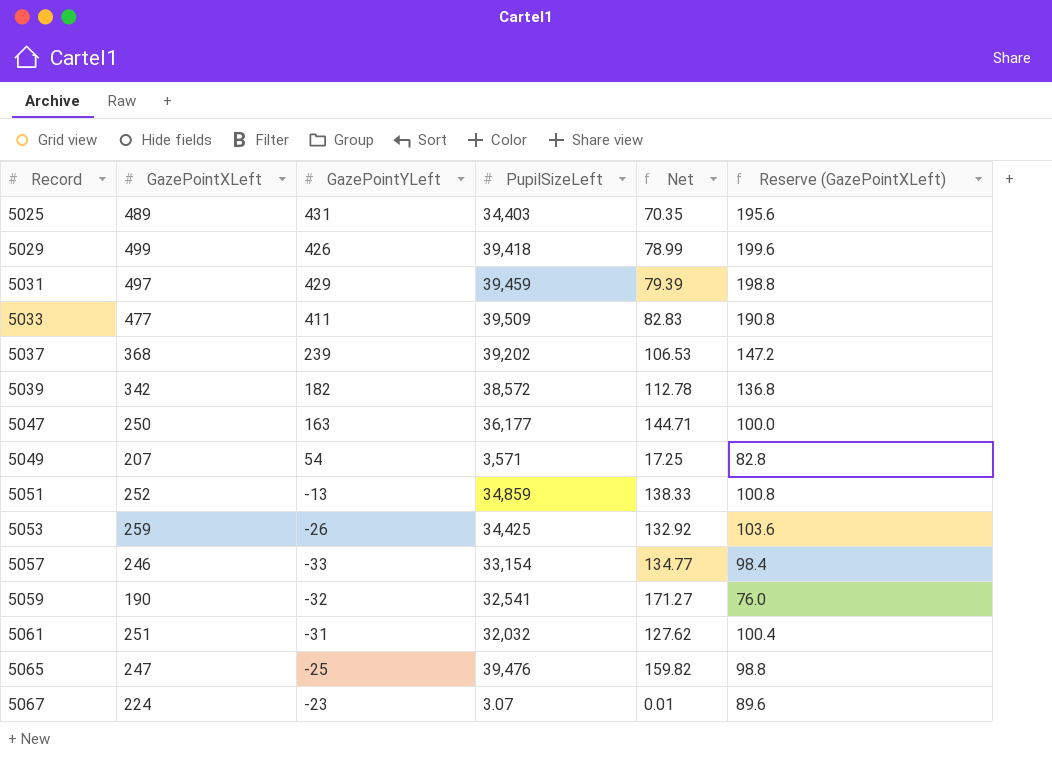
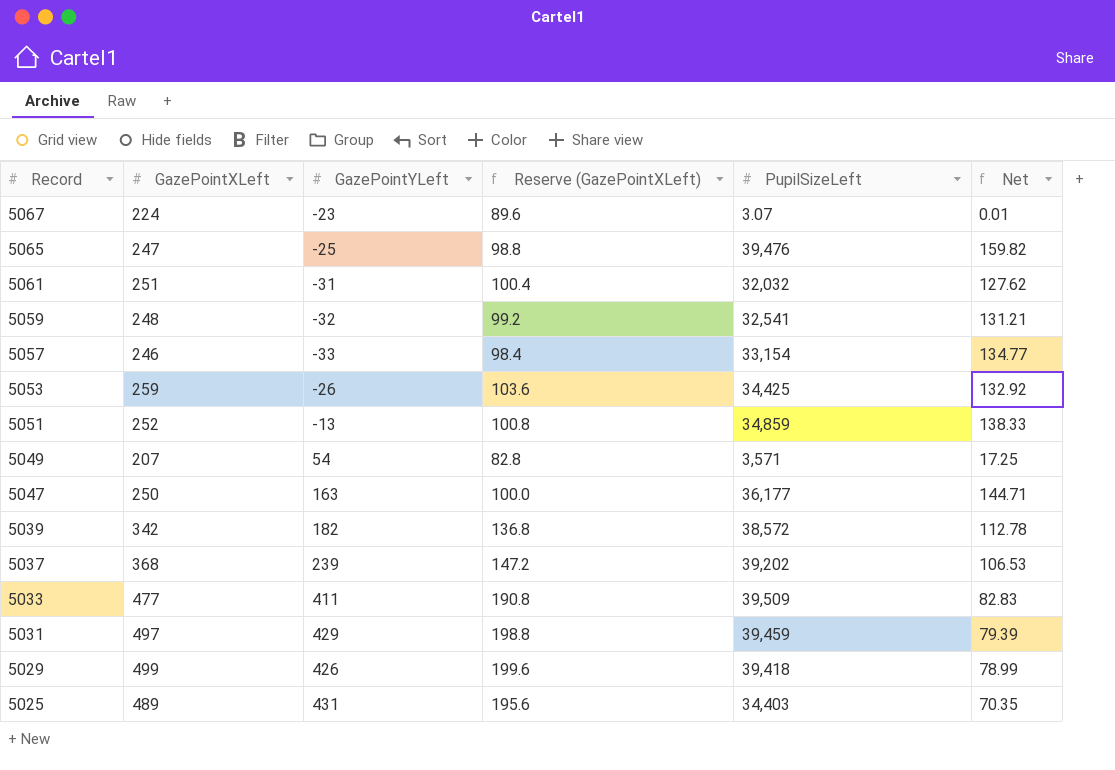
row order: Record ascending -> Record descending
column Reserve (GazePointXLeft) | position: 6 -> 4
5059 | GazePointXLeft: 190 -> 248
5059 | Reserve (GazePointXLeft): 76.0 -> 99.2
5059 | Net: 171.27 -> 131.21

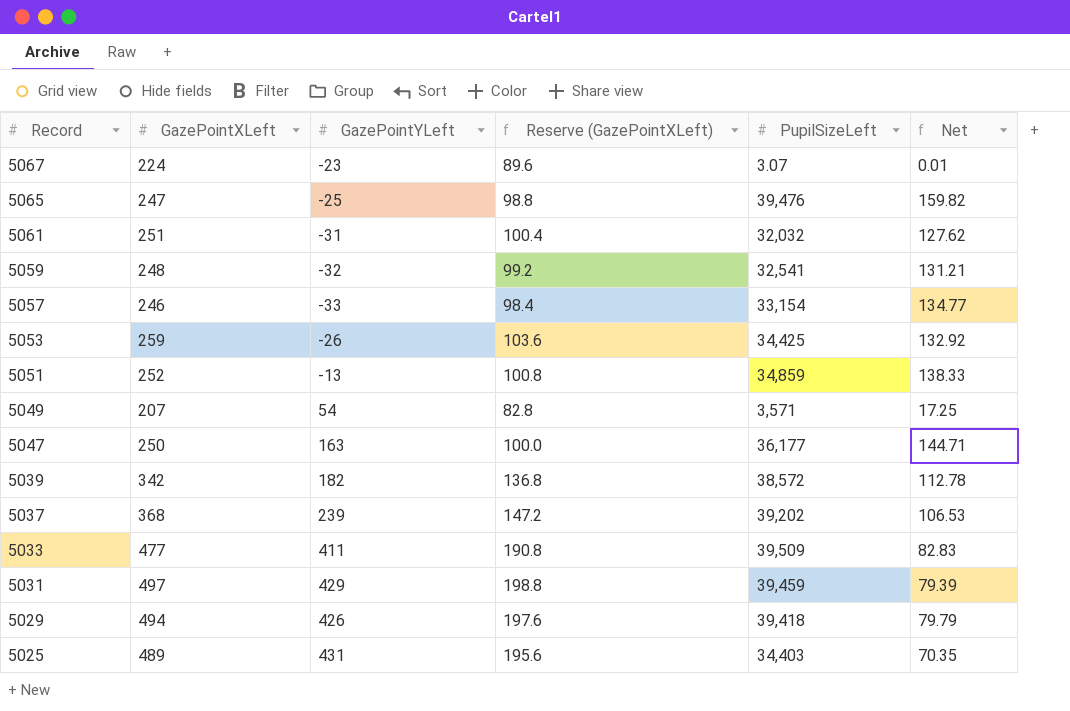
5029 | GazePointXLeft: 499 -> 494
5029 | Reserve (GazePointXLeft): 199.6 -> 197.6
5029 | Net: 78.99 -> 79.79

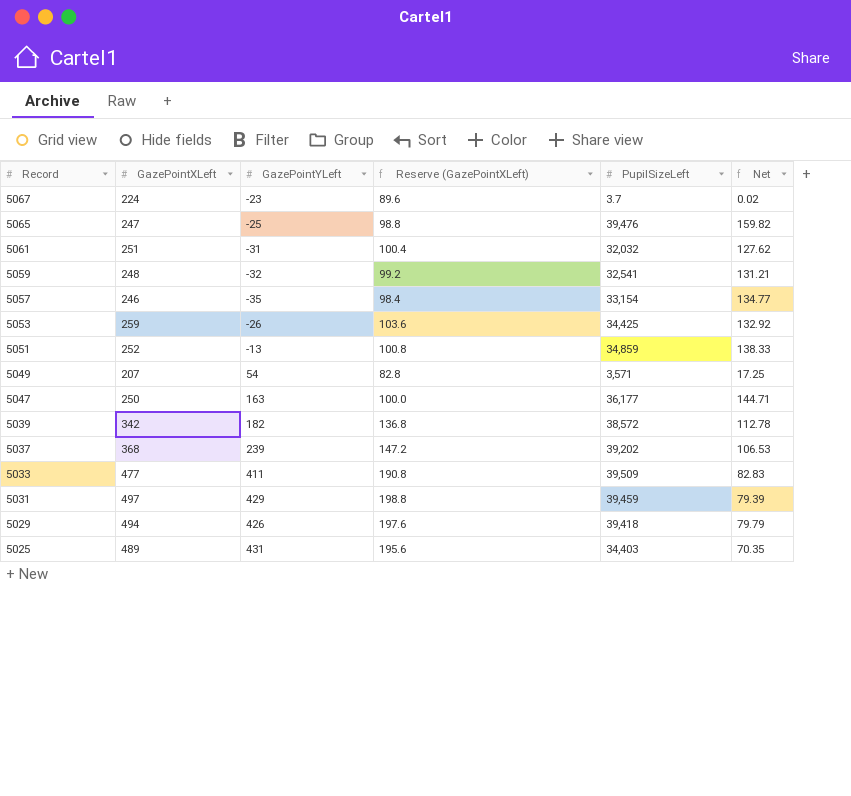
5067 | PupilSizeLeft: 3.07 -> 3.7
5067 | Net: 0.01 -> 0.02
5057 | GazePointYLeft: -33 -> -35

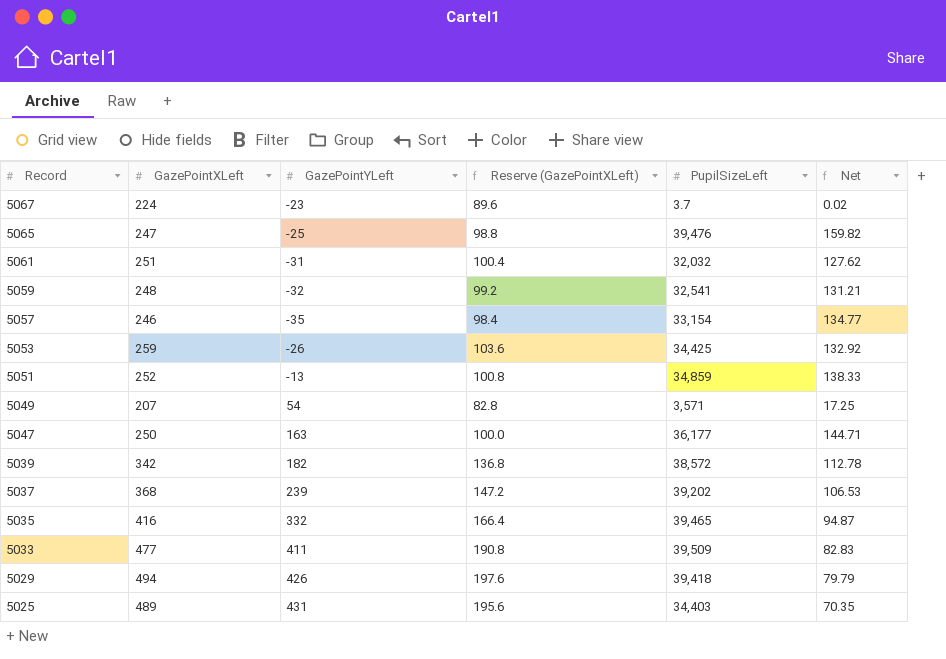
row 5031: 497 | 429 | 198.8 | 39,459 | 79.39 -> none
row 5035: none -> 416 | 332 | 166.4 | 39,465 | 94.87

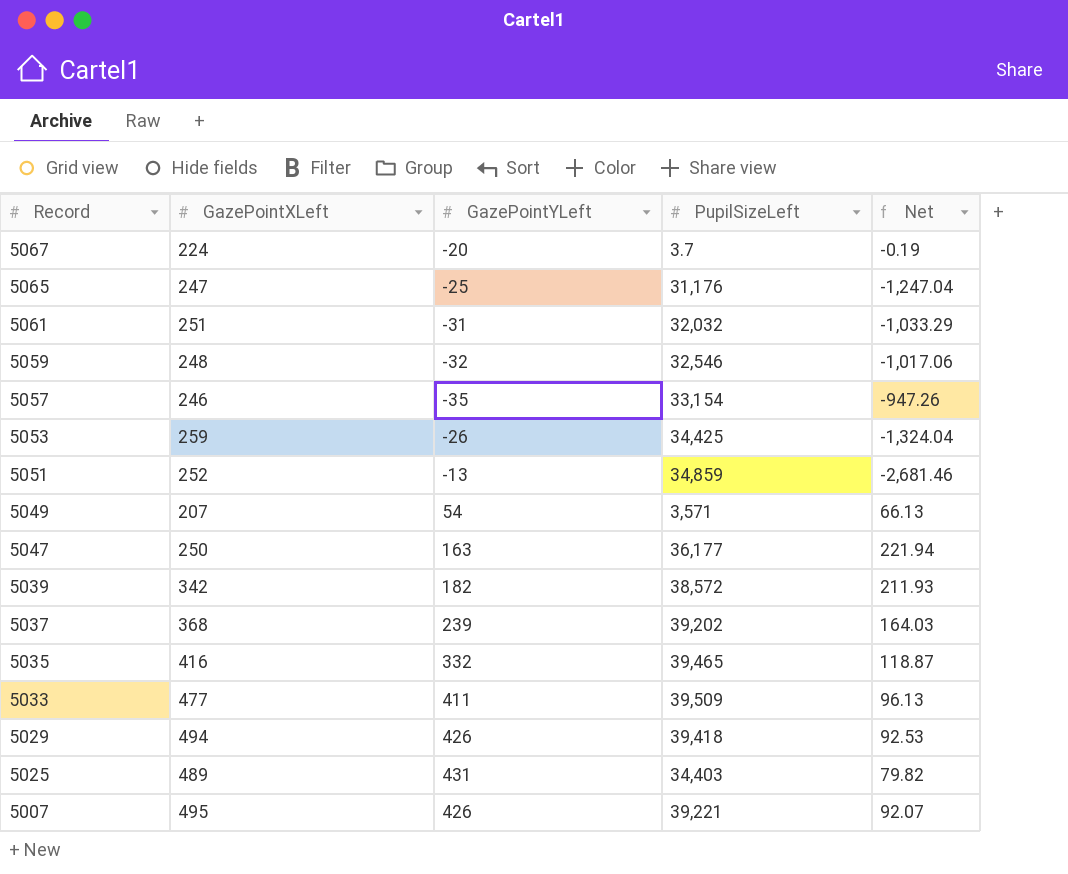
column Reserve (GazePointXLeft) | formula: [GazePointXLeft] * 0.4 -> none
column Net | formula: [PupilSizeLeft] / [GazePointXLeft] -> [PupilSizeLeft] / [GazePointYLeft]
5067 | GazePointYLeft: -23 -> -20
5065 | PupilSizeLeft: 39,476 -> 31,176
5059 | PupilSizeLeft: 32,541 -> 32,546
row 5007: none -> 495 | 426 | 39,221 | 92.07

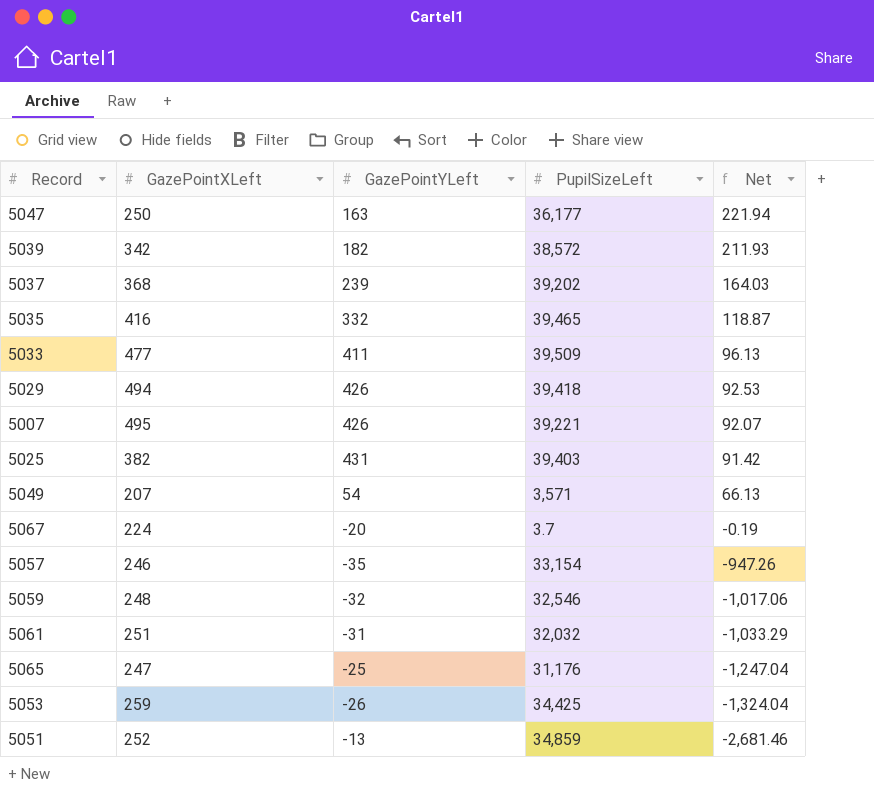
row order: Record descending -> Net descending
5025 | GazePointXLeft: 489 -> 382
5025 | PupilSizeLeft: 34,403 -> 39,403
5025 | Net: 79.82 -> 91.42

